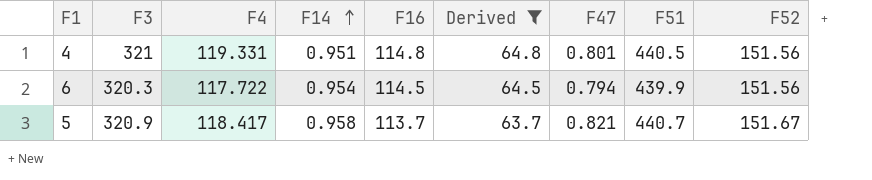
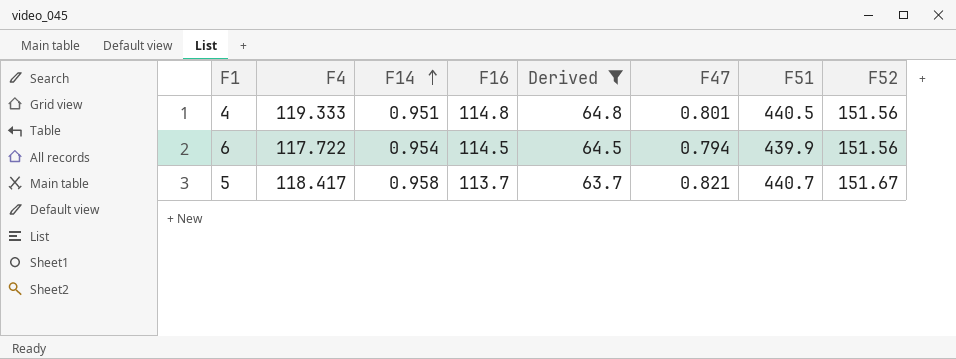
column F3 | position: 2 -> none
4 | F4: 119.331 -> 119.333

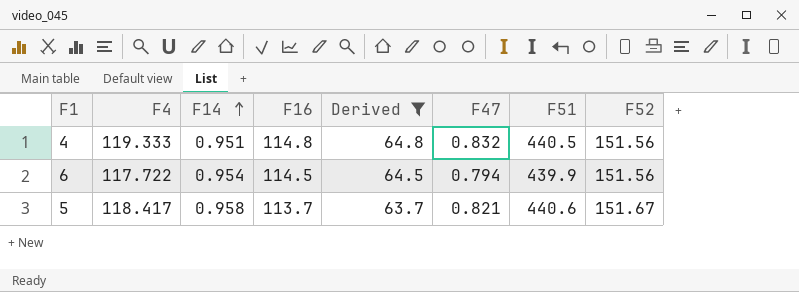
4 | F47: 0.801 -> 0.832
5 | F51: 440.7 -> 440.6

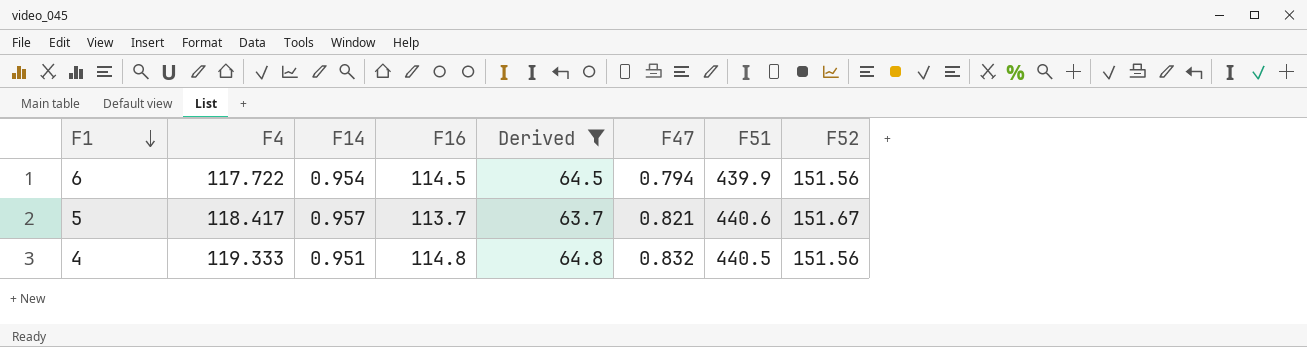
row order: F14 ascending -> F1 descending
5 | F14: 0.958 -> 0.957

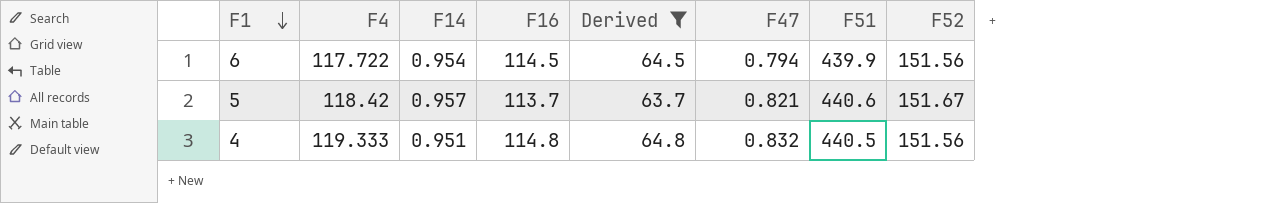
5 | F4: 118.417 -> 118.42

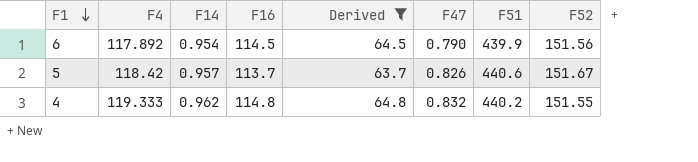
6 | F4: 117.722 -> 117.892
6 | F47: 0.794 -> 0.790
5 | F47: 0.821 -> 0.826
4 | F14: 0.951 -> 0.962
4 | F51: 440.5 -> 440.2
4 | F52: 151.56 -> 151.55

